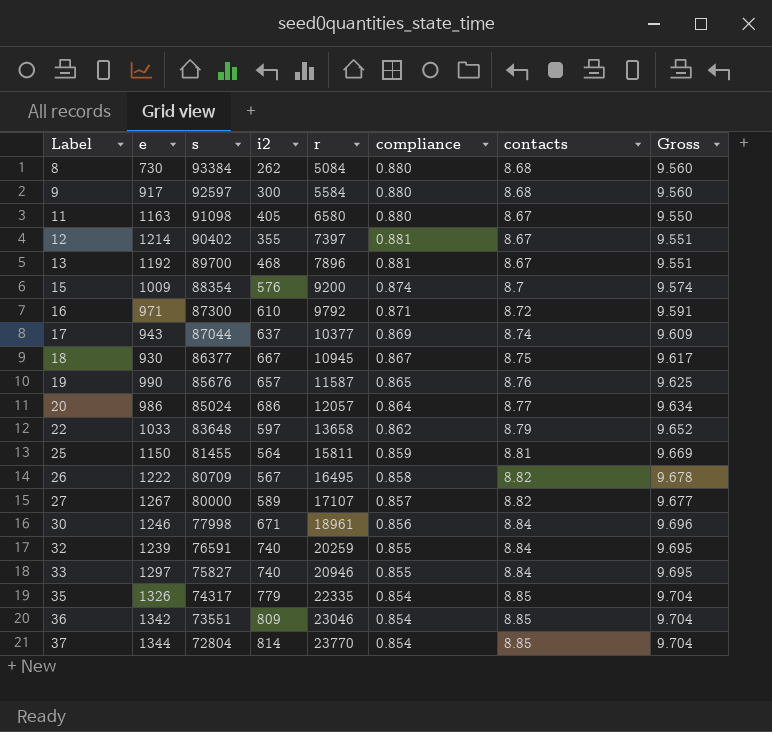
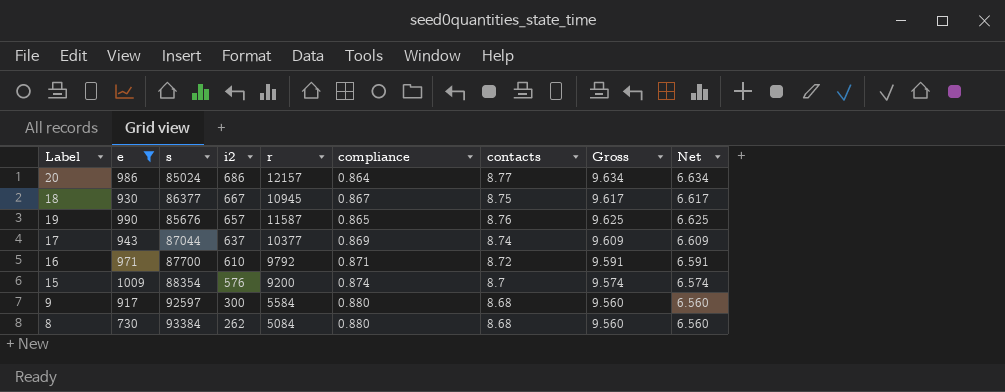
filter: none -> e <= 1009
row order: Label ascending -> i2 descending
column Net | formula: none -> [Gross] - 3
20 | r: 12057 -> 12157
16 | s: 87300 -> 87700

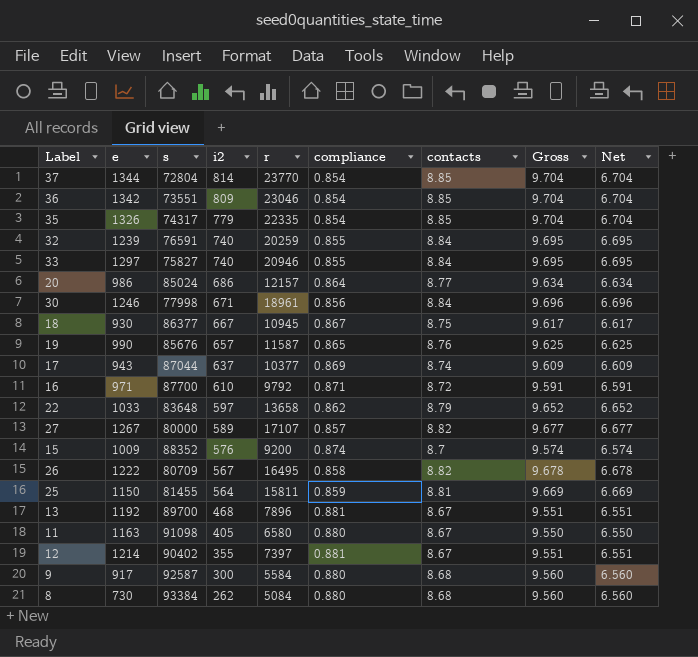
filter: e <= 1009 -> none
15 | s: 88354 -> 88352
9 | s: 92597 -> 92587

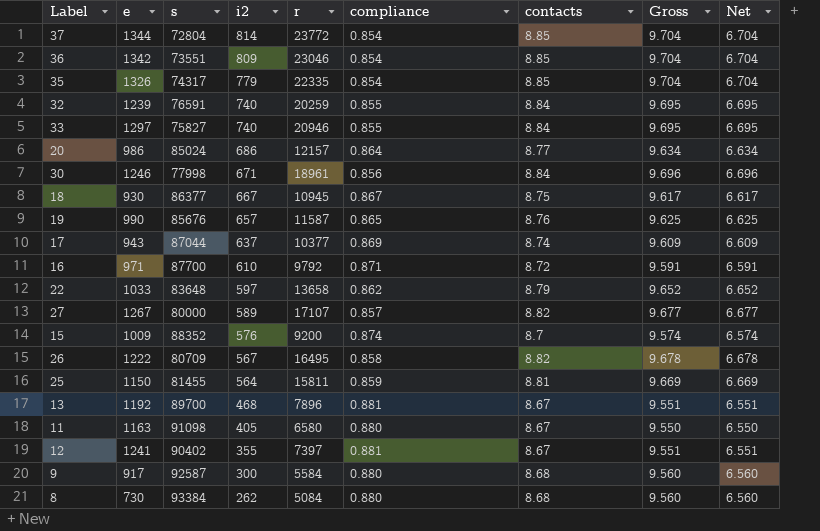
37 | r: 23770 -> 23772
12 | e: 1214 -> 1241

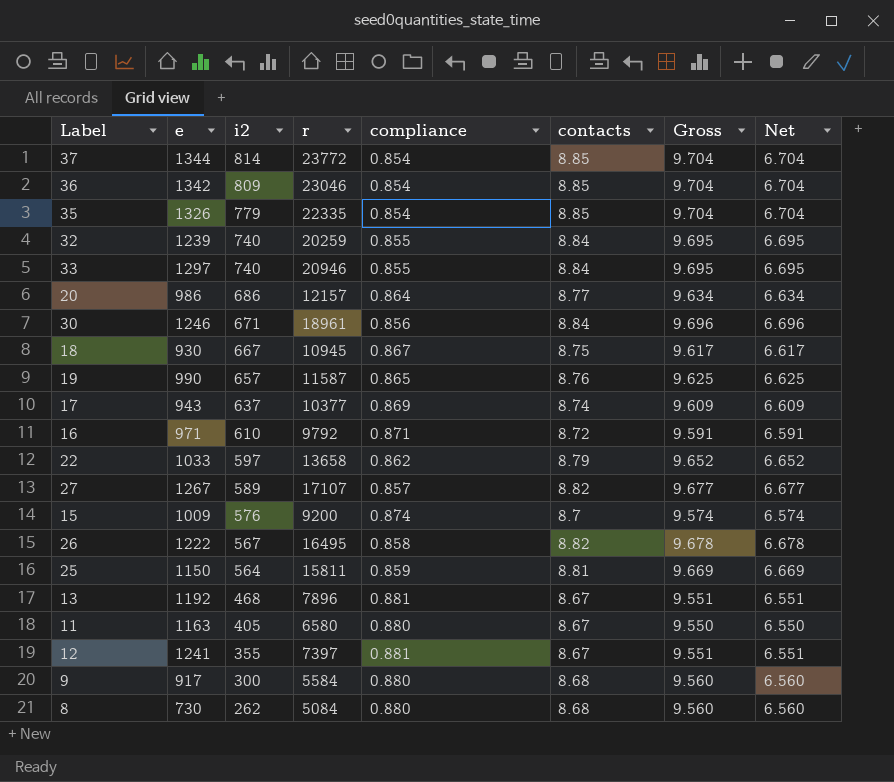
column s | position: 3 -> none

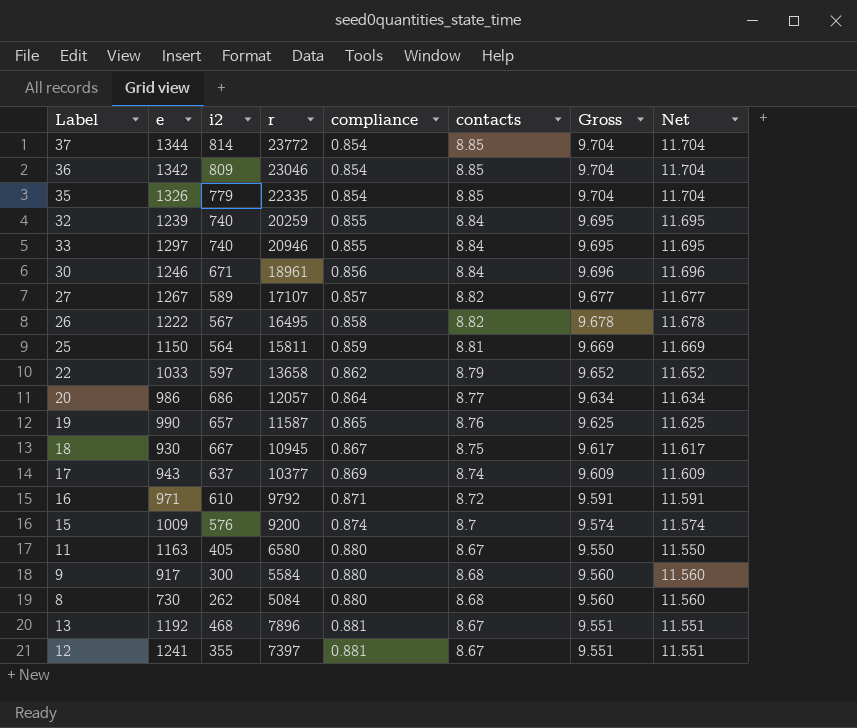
row order: i2 descending -> compliance ascending
column Net | formula: [Gross] - 3 -> [Gross] + 2
20 | r: 12157 -> 12057

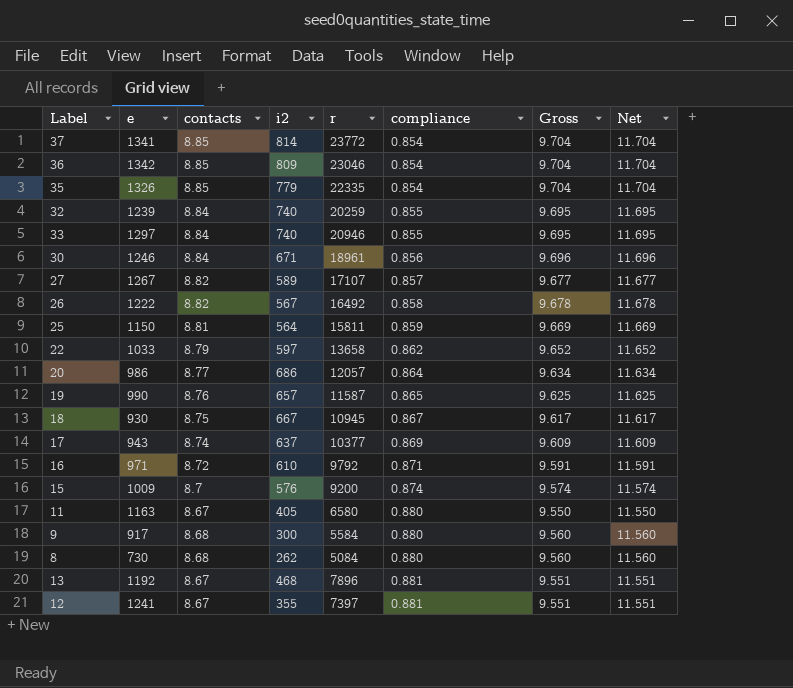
column contacts | position: 6 -> 3
37 | e: 1344 -> 1341
26 | r: 16495 -> 16492

